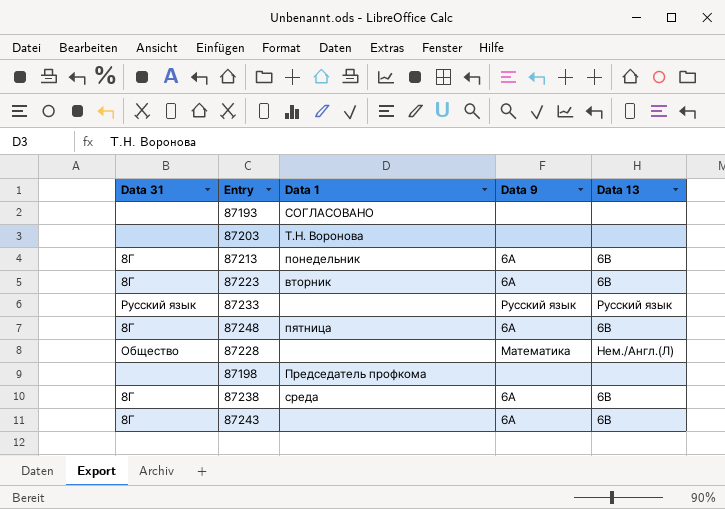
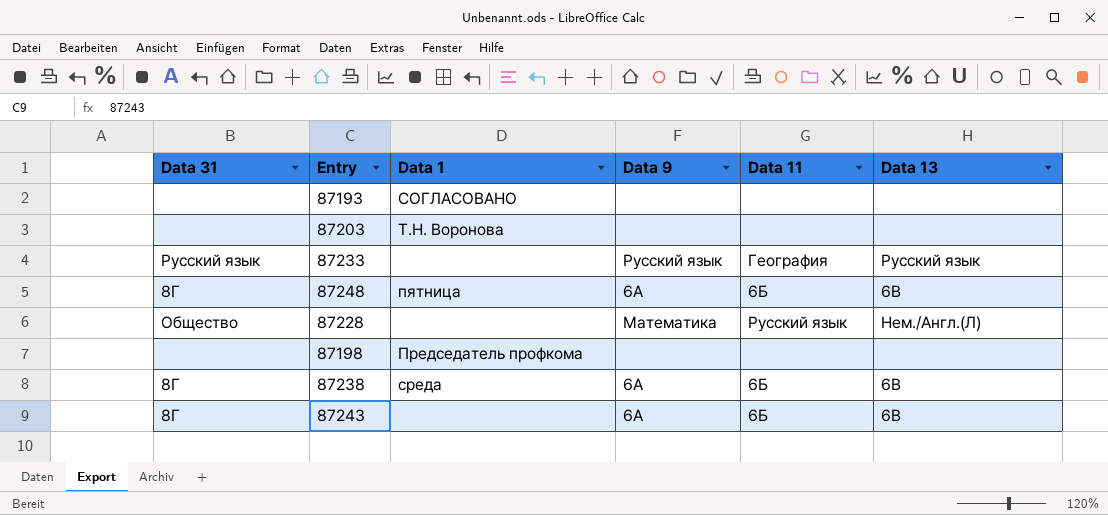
column Data 11 | position: none -> 5
row 87213: 8Г | понедельник | 6А | 6В -> none
row 87223: 8Г | вторник | 6А | 6В -> none

